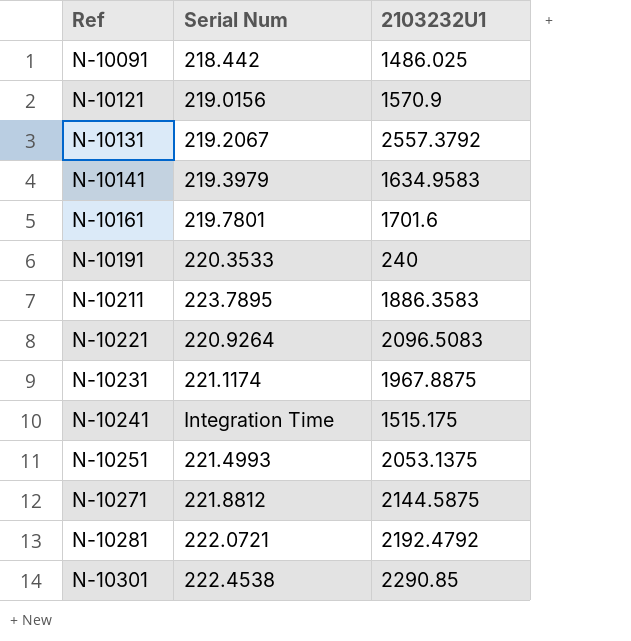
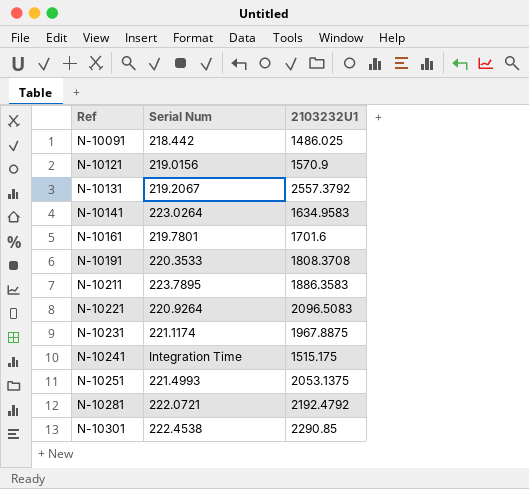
row N-10271: 221.8812 | 2144.5875 -> none
N-10141 | Serial Num: 219.3979 -> 223.0264
N-10191 | 2103232U1: 240 -> 1808.3708

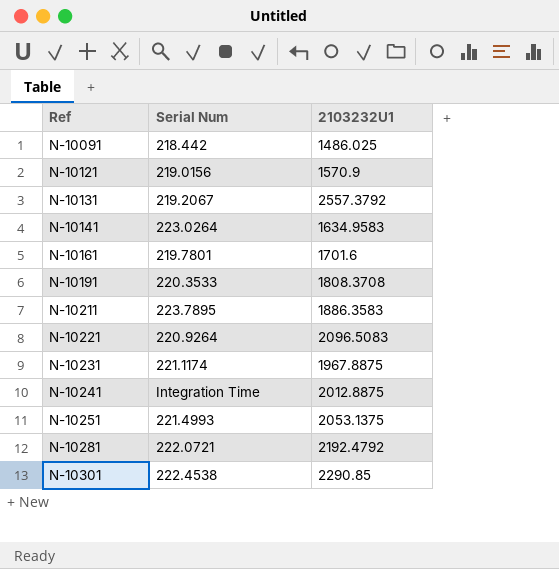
N-10241 | 2103232U1: 1515.175 -> 2012.8875

